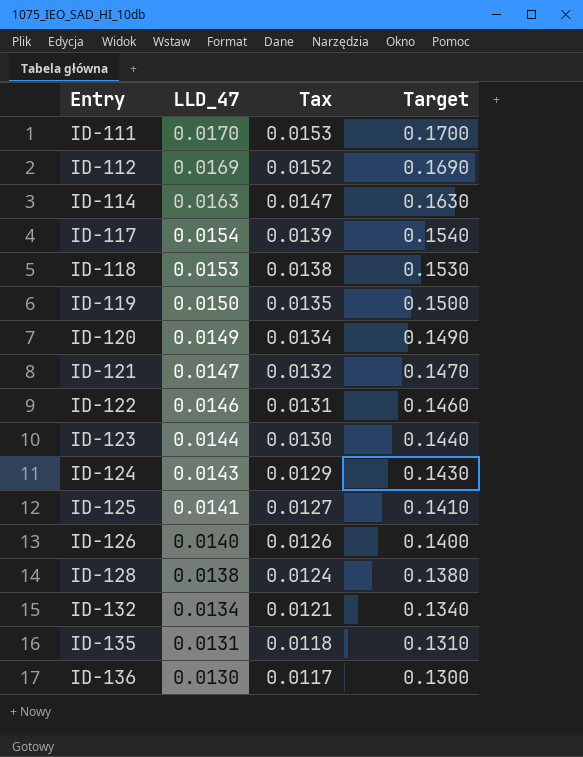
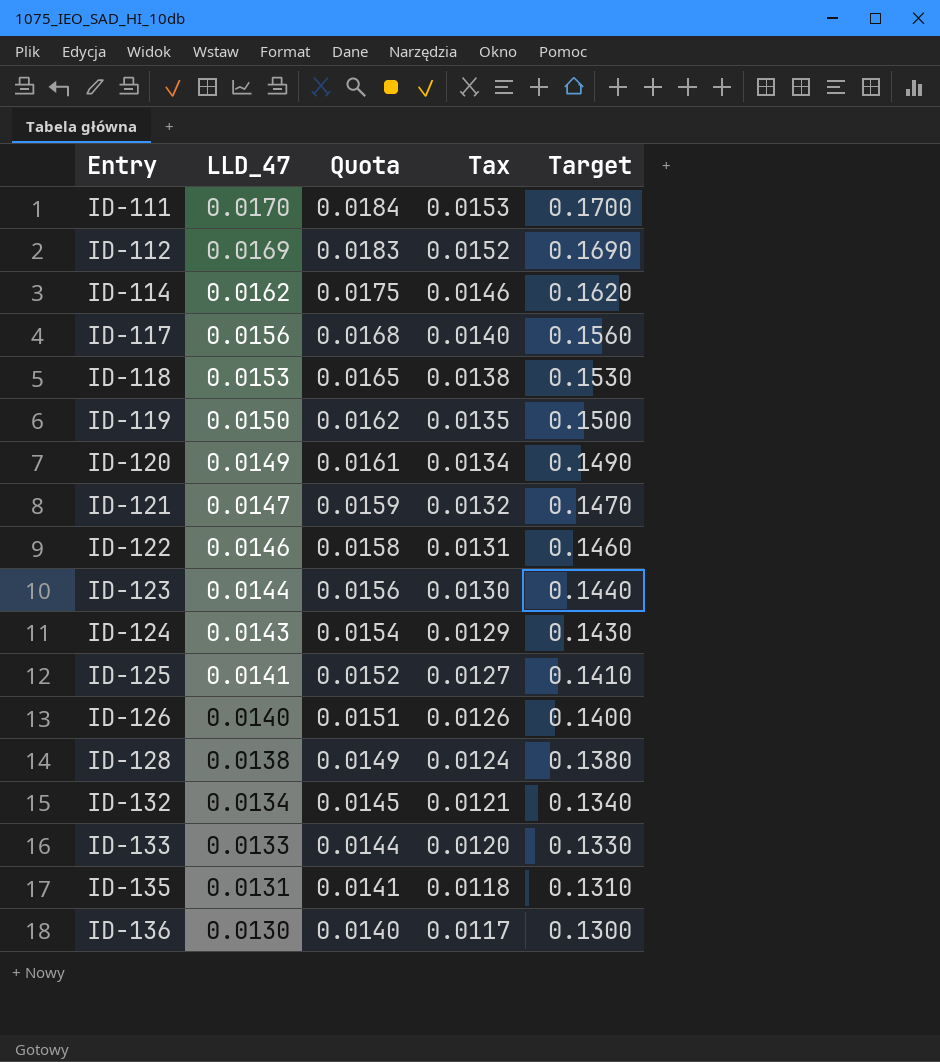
column Quota | formula: none -> [LLD_47] * 1.08
ID-114 | LLD_47: 0.0163 -> 0.0162
ID-114 | Tax: 0.0147 -> 0.0146
ID-114 | Target: 0.1630 -> 0.1620
ID-117 | LLD_47: 0.0154 -> 0.0156
ID-117 | Tax: 0.0139 -> 0.0140
ID-117 | Target: 0.1540 -> 0.1560
row ID-133: none -> 0.0133 | 0.0144 | 0.0120 | 0.1330

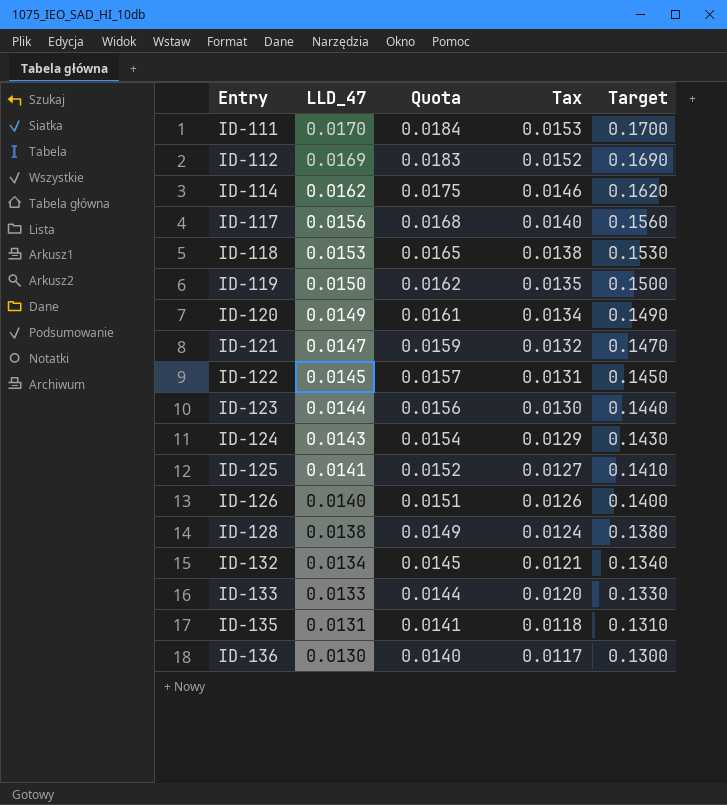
ID-122 | LLD_47: 0.0146 -> 0.0145
ID-122 | Quota: 0.0158 -> 0.0157
ID-122 | Target: 0.1460 -> 0.1450

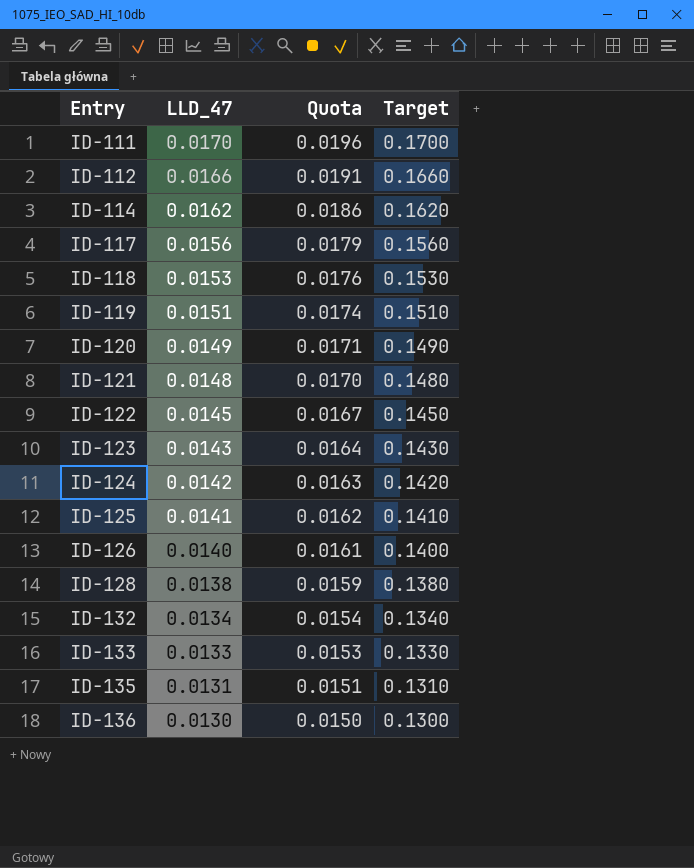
column Tax | formula: [LLD_47] * 0.9 -> none
column Quota | formula: [LLD_47] * 1.08 -> [LLD_47] * 1.15
ID-112 | LLD_47: 0.0169 -> 0.0166
ID-112 | Target: 0.1690 -> 0.1660
ID-119 | LLD_47: 0.0150 -> 0.0151
ID-119 | Target: 0.1500 -> 0.1510
ID-121 | LLD_47: 0.0147 -> 0.0148
ID-121 | Target: 0.1470 -> 0.1480
ID-123 | LLD_47: 0.0144 -> 0.0143
ID-123 | Target: 0.1440 -> 0.1430
ID-124 | LLD_47: 0.0143 -> 0.0142
ID-124 | Target: 0.1430 -> 0.1420

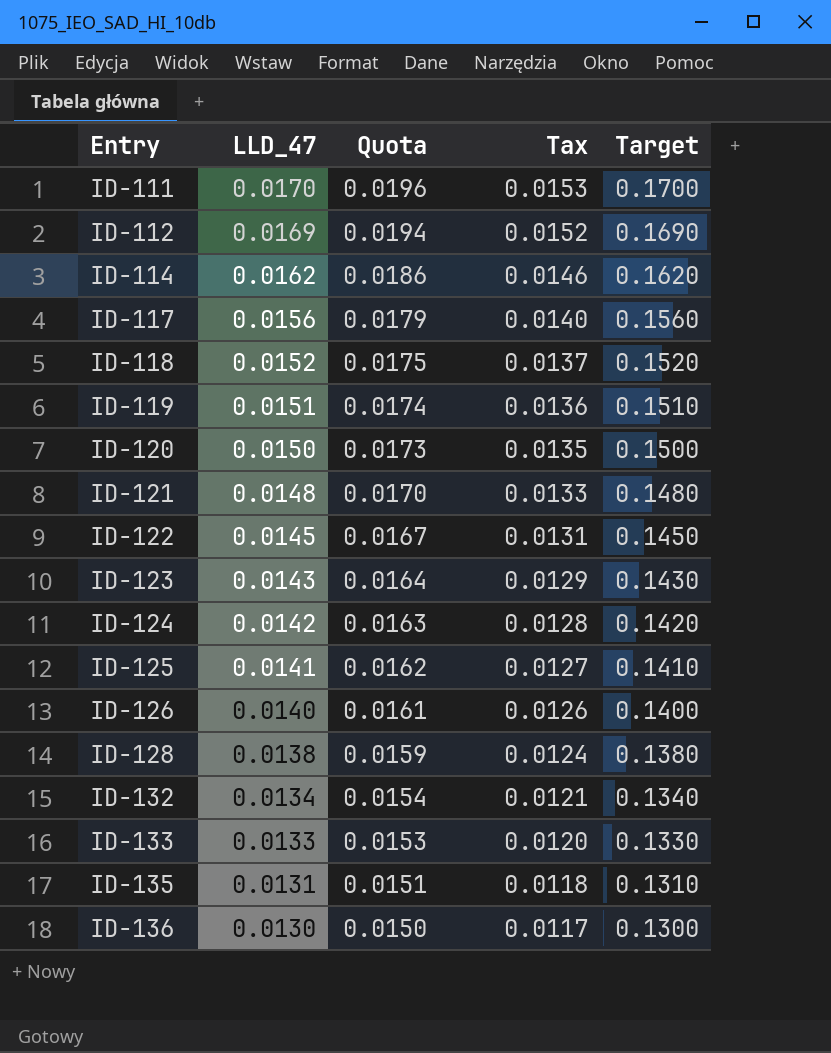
column Tax | formula: none -> [LLD_47] * 0.9
ID-112 | LLD_47: 0.0166 -> 0.0169
ID-112 | Quota: 0.0191 -> 0.0194
ID-112 | Target: 0.1660 -> 0.1690
ID-118 | LLD_47: 0.0153 -> 0.0152
ID-118 | Quota: 0.0176 -> 0.0175
ID-118 | Target: 0.1530 -> 0.1520
ID-120 | LLD_47: 0.0149 -> 0.0150
ID-120 | Quota: 0.0171 -> 0.0173
ID-120 | Target: 0.1490 -> 0.1500

